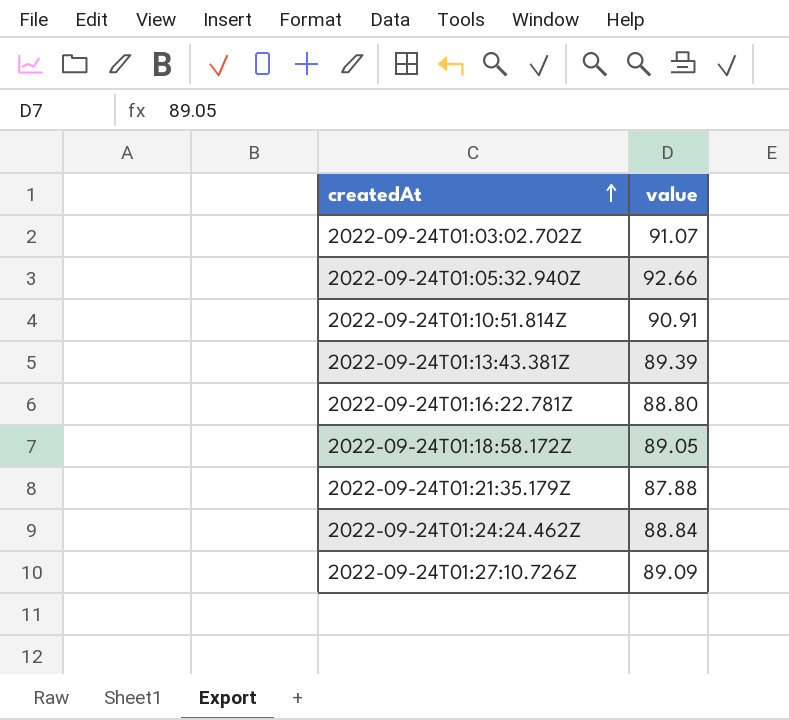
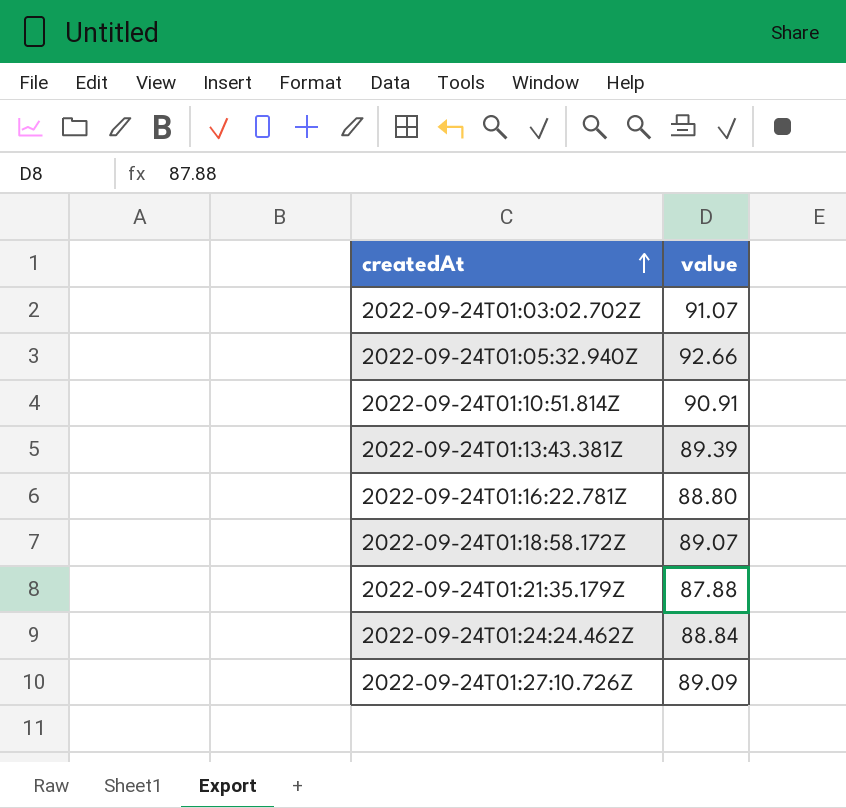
2022-09-24T01:18:58.172Z | value: 89.05 -> 89.07

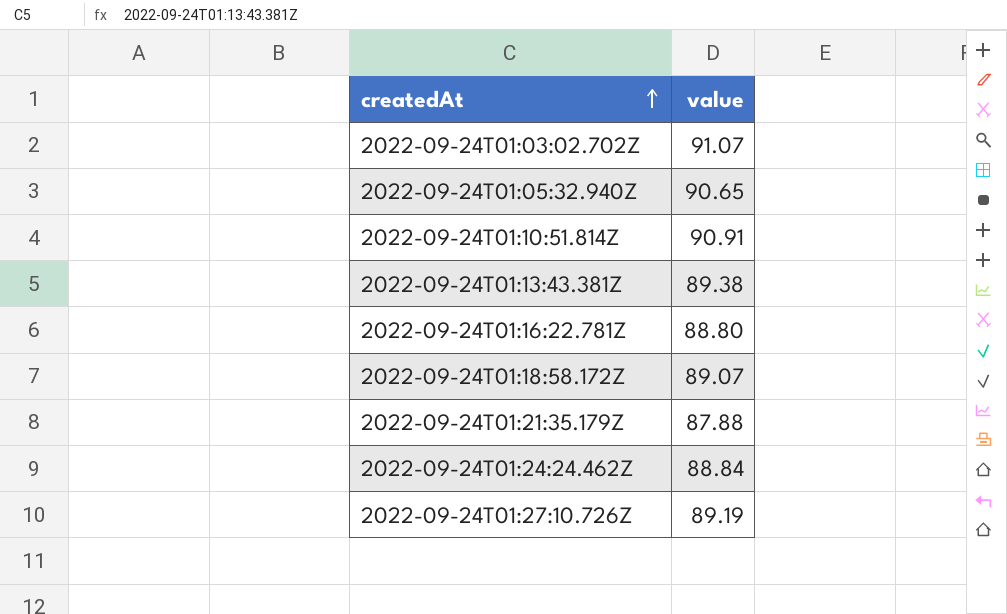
2022-09-24T01:05:32.940Z | value: 92.66 -> 90.65
2022-09-24T01:13:43.381Z | value: 89.39 -> 89.38
2022-09-24T01:27:10.726Z | value: 89.09 -> 89.19

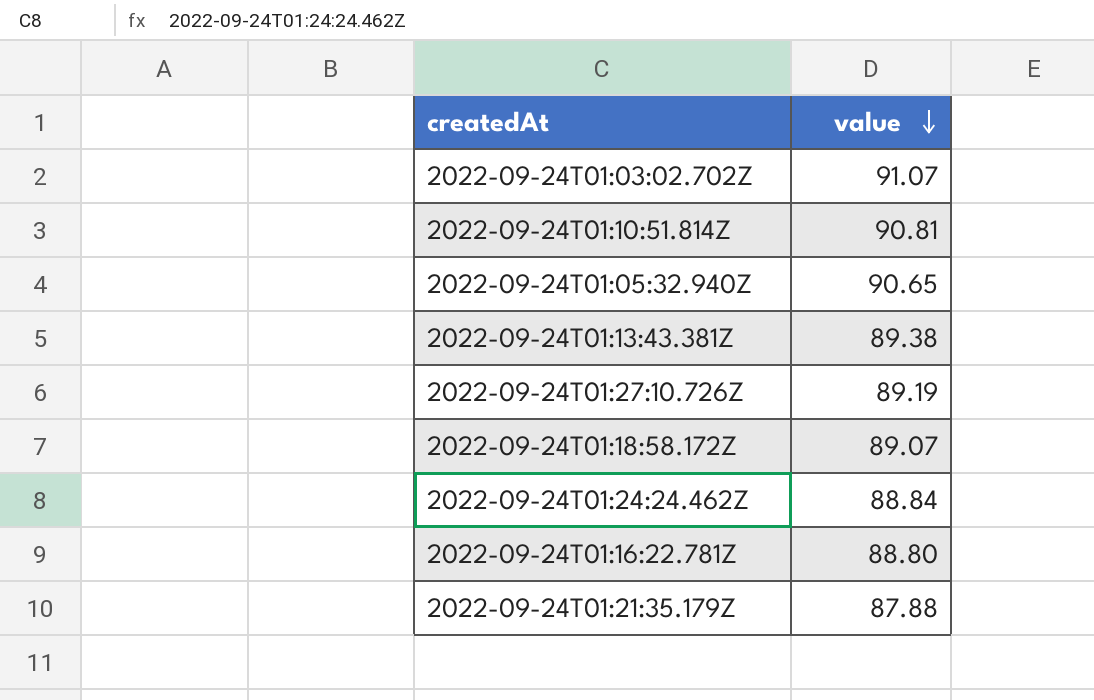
row order: createdAt ascending -> value descending
2022-09-24T01:10:51.814Z | value: 90.91 -> 90.81

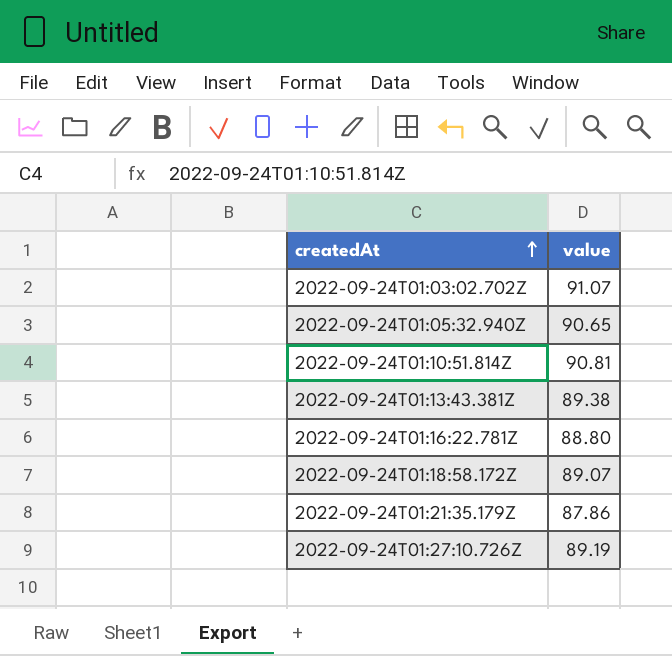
row order: value descending -> createdAt ascending
row 2022-09-24T01:24:24.462Z: 88.84 -> none
2022-09-24T01:21:35.179Z | value: 87.88 -> 87.86

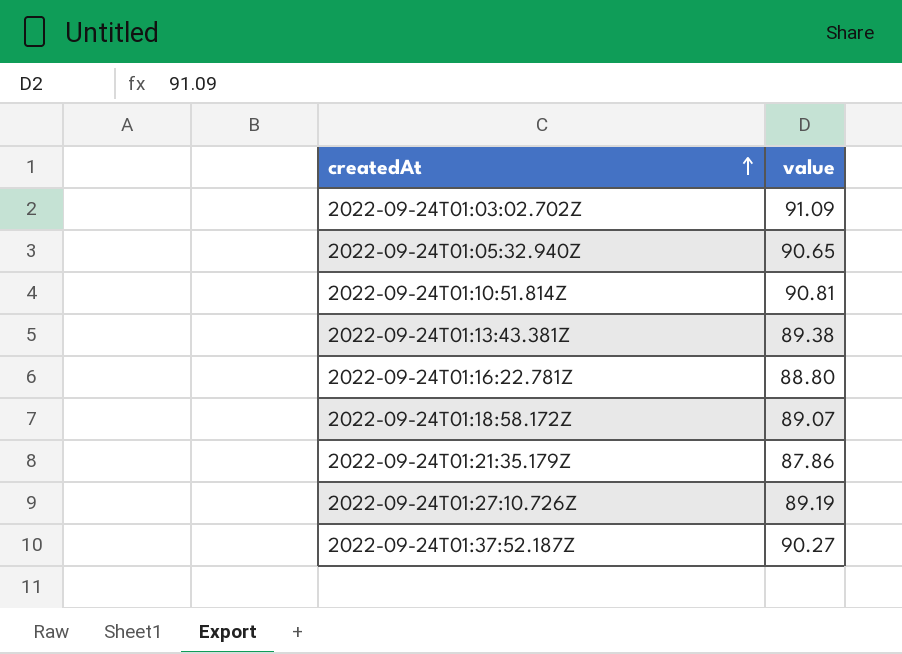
2022-09-24T01:03:02.702Z | value: 91.07 -> 91.09
row 2022-09-24T01:37:52.187Z: none -> 90.27

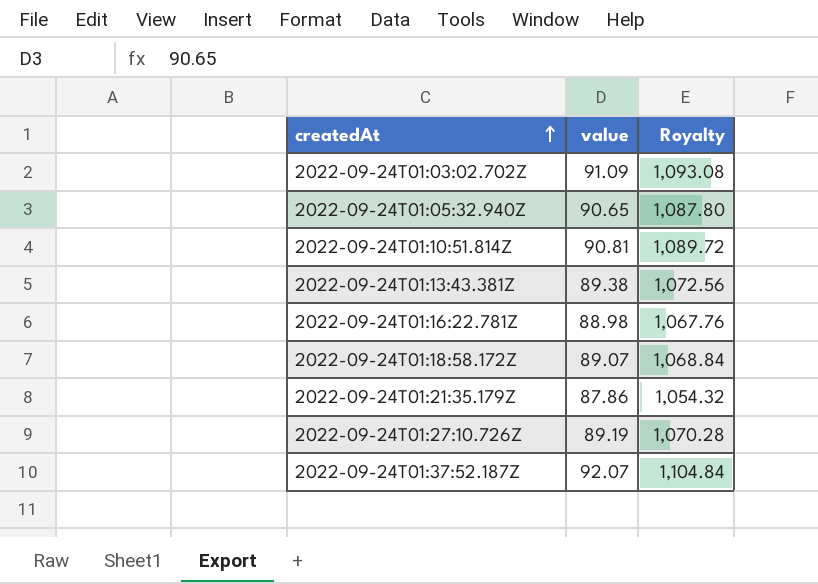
column Royalty | formula: none -> [value] * 12
2022-09-24T01:16:22.781Z | value: 88.80 -> 88.98
2022-09-24T01:37:52.187Z | value: 90.27 -> 92.07

